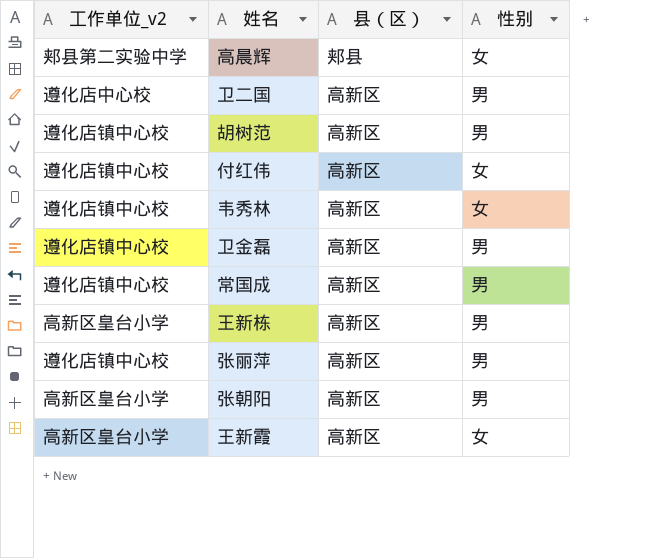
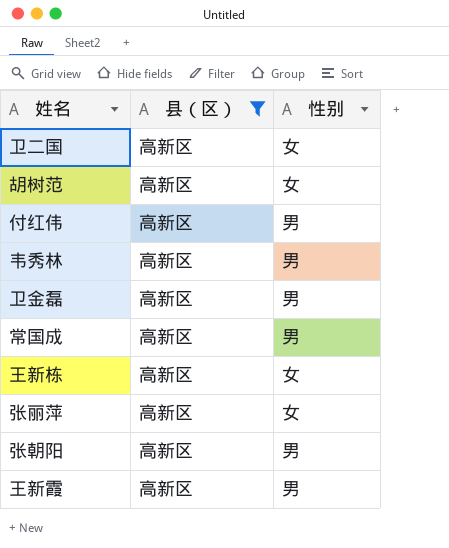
filter: none -> 县（区） = 高新区
column 工作单位_v2 | position: 1 -> none
卫二国 | 性别: 男 -> 女
胡树范 | 性别: 男 -> 女
付红伟 | 性别: 女 -> 男
韦秀林 | 性别: 女 -> 男
王新栋 | 性别: 男 -> 女
张丽萍 | 性别: 男 -> 女
王新霞 | 性别: 女 -> 男

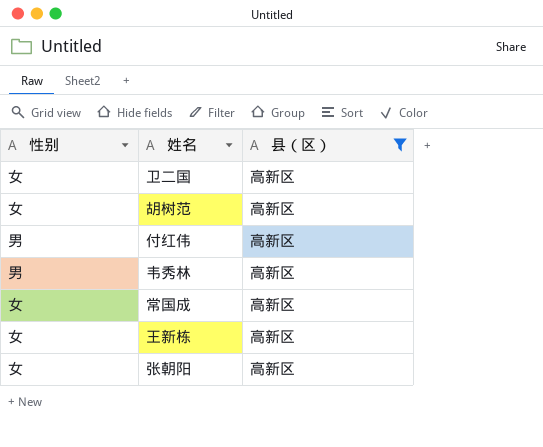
column 性别 | position: 3 -> 1
row 卫金磊: 高新区 | 男 -> none
row 张丽萍: 高新区 | 女 -> none
row 王新霞: 高新区 | 男 -> none
常国成 | 性别: 男 -> 女
张朝阳 | 性别: 男 -> 女

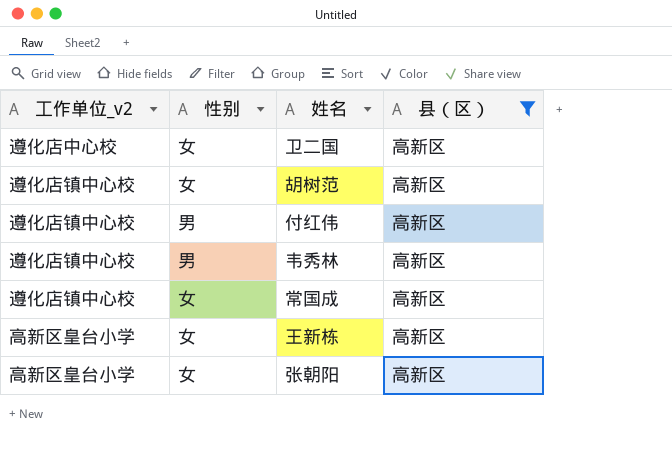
column 工作单位_v2 | position: none -> 1

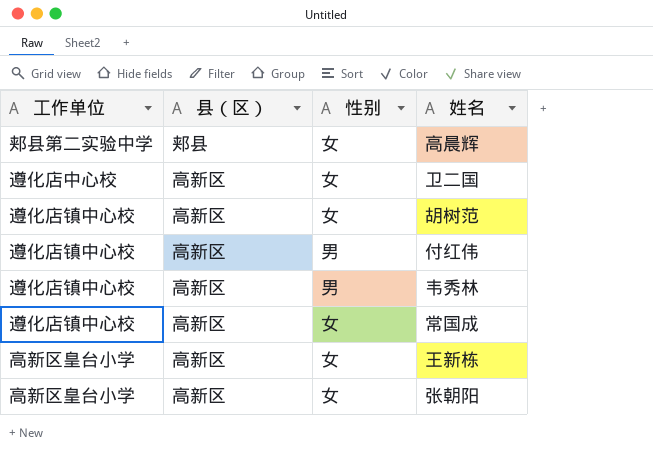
filter: 县（区） = 高新区 -> none
column name: 工作单位_v2 -> 工作单位
column 县（区） | position: 4 -> 2

